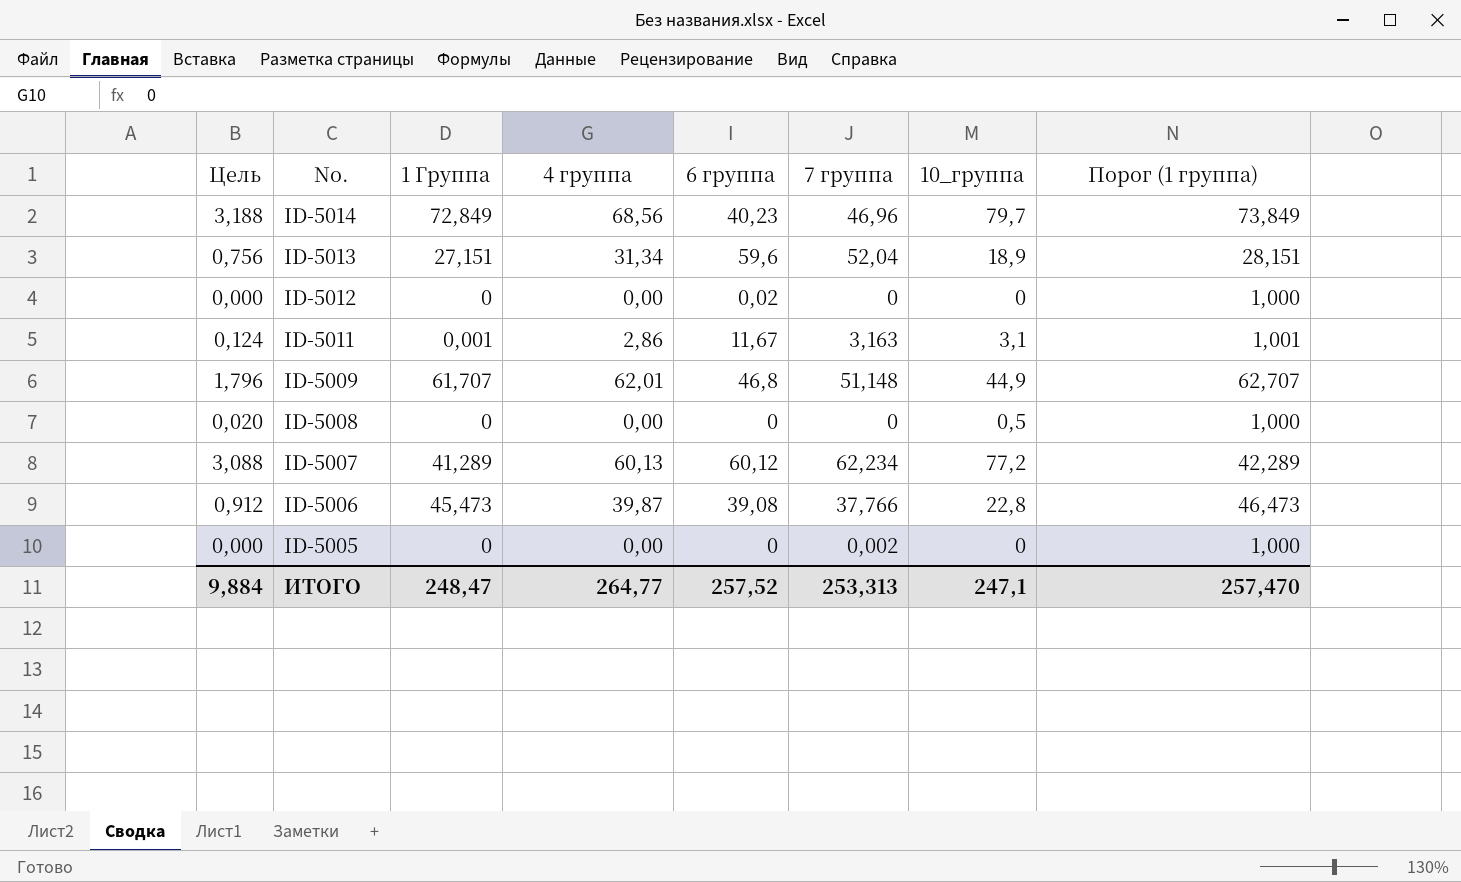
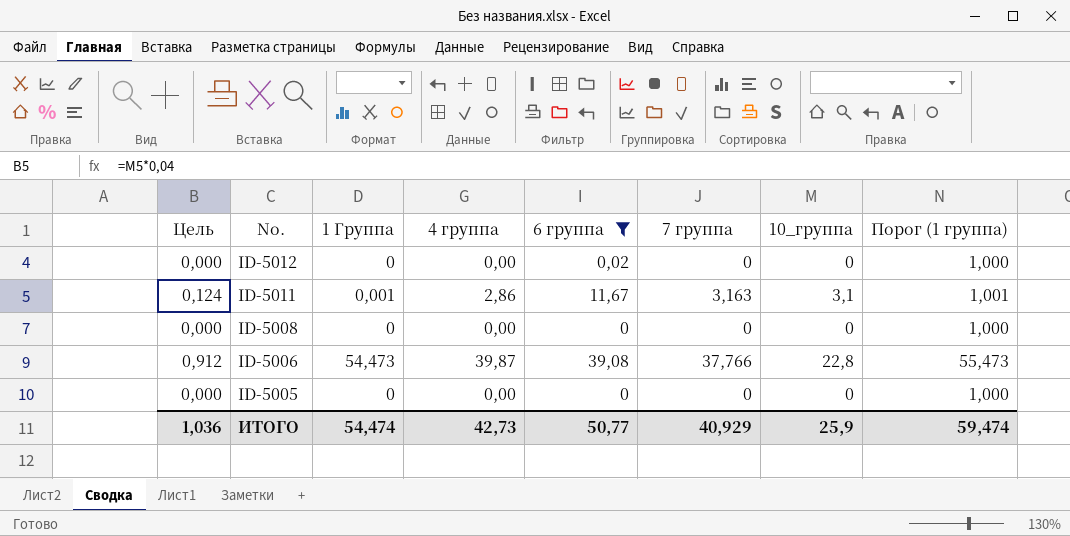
filter: none -> 6 группа <= 39,08
ID-5008 | Цель: 0,020 -> 0,000
ID-5008 | 10_группа: 0,5 -> 0
ID-5006 | 1 Группа: 45,473 -> 54,473
ID-5006 | Порог (1 группа): 46,473 -> 55,473
ID-5005 | 7 группа: 0,002 -> 0
ИТОГО | Цель: 9,884 -> 1,036
ИТОГО | 1 Группа: 248,47 -> 54,474
ИТОГО | 4 группа: 264,77 -> 42,73
ИТОГО | 6 группа: 257,52 -> 50,77
ИТОГО | 7 группа: 253,313 -> 40,929
ИТОГО | 10_группа: 247,1 -> 25,9
ИТОГО | Порог (1 группа): 257,470 -> 59,474

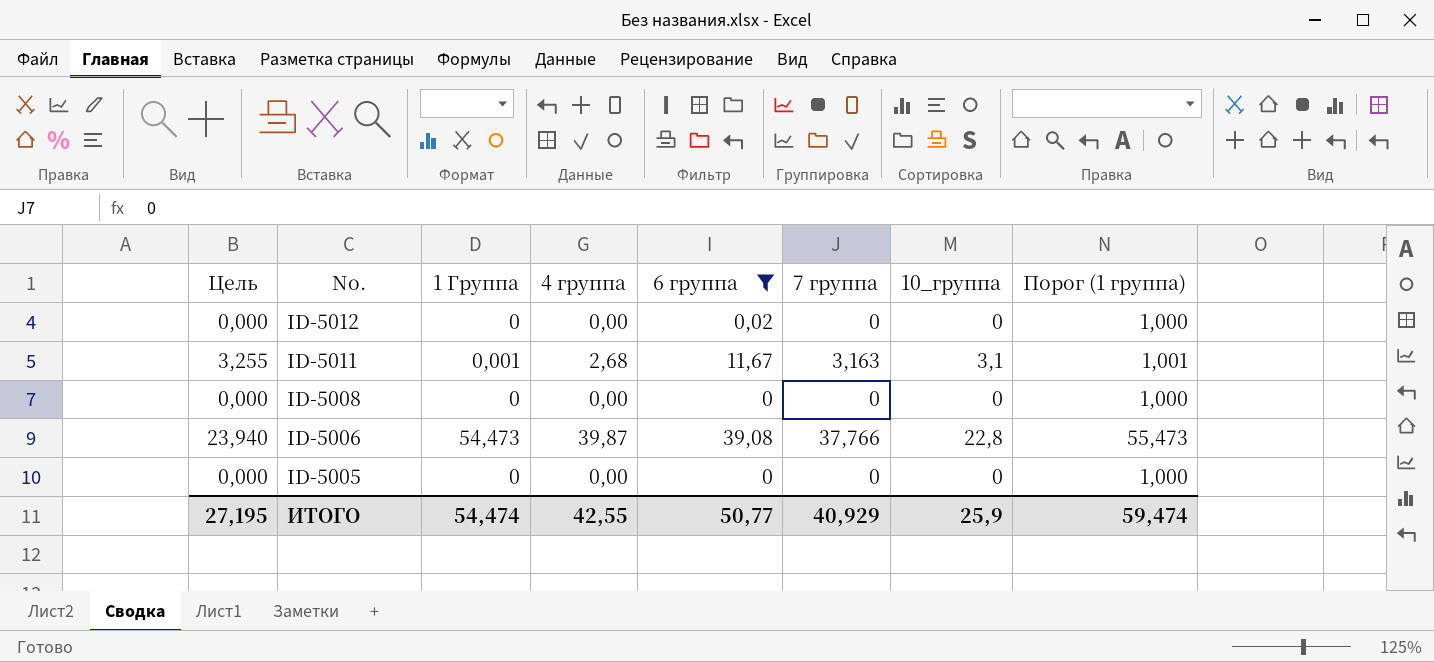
column Цель | formula: [10_группа] * 0,04 -> [10_группа] * 1,05
ID-5011 | 4 группа: 2,86 -> 2,68
ИТОГО | Цель: 1,036 -> 27,195
ИТОГО | 4 группа: 42,73 -> 42,55

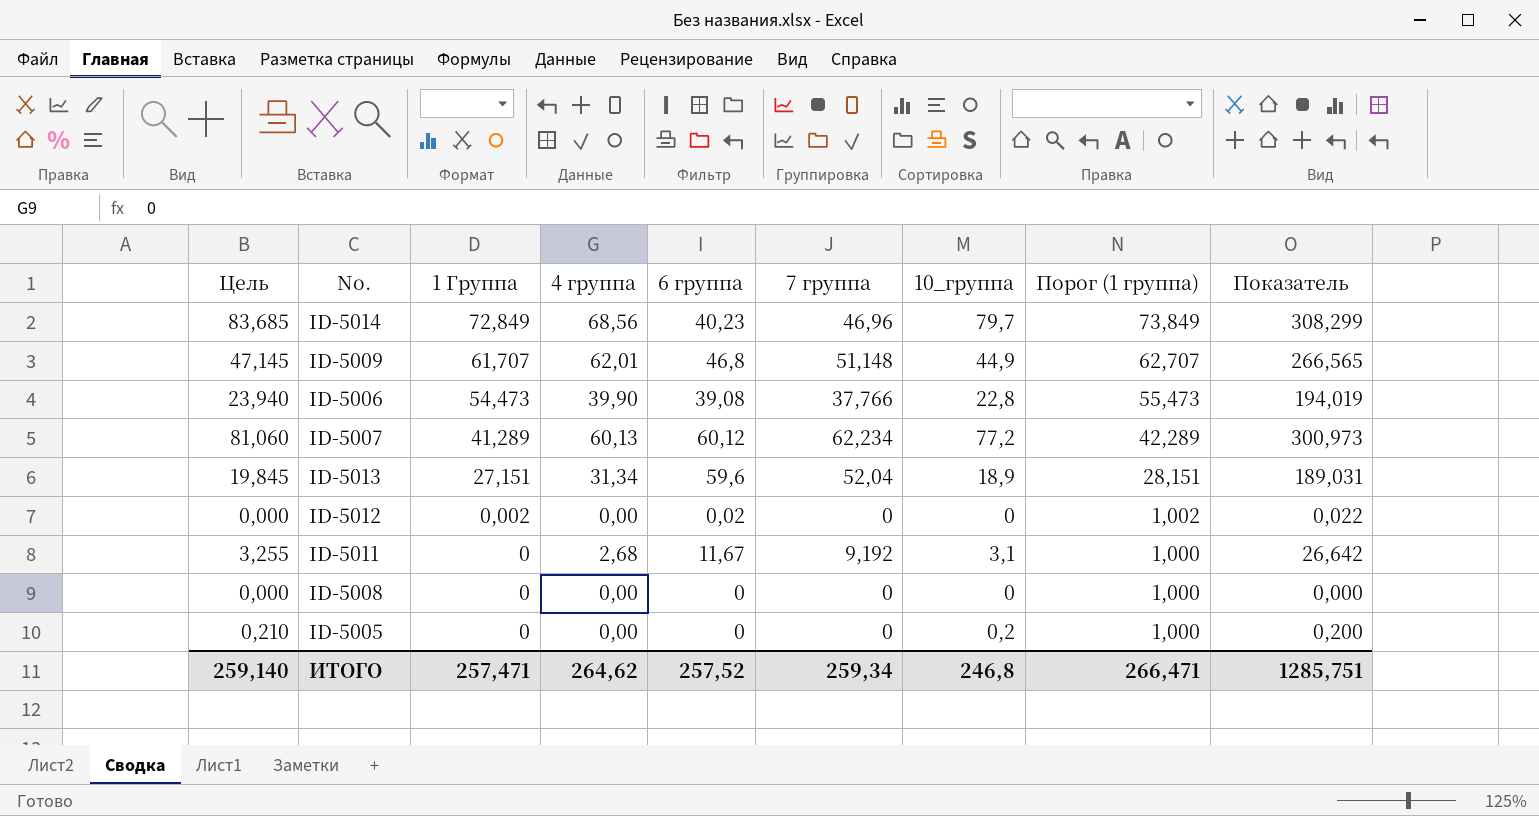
filter: 6 группа <= 39,08 -> none
row order: No. descending -> 1 Группа descending
column Показатель | formula: none -> [1 Группа] + [4 группа] + [6 группа] + [7 группа] + [10_группа]
ID-5006 | 4 группа: 39,87 -> 39,90
ID-5012 | 1 Группа: 0 -> 0,002
ID-5012 | Порог (1 группа): 1,000 -> 1,002
ID-5011 | 1 Группа: 0,001 -> 0
ID-5011 | 7 группа: 3,163 -> 9,192
ID-5011 | Порог (1 группа): 1,001 -> 1,000
ID-5005 | Цель: 0,000 -> 0,210
ID-5005 | 10_группа: 0 -> 0,2
ИТОГО | Цель: 27,195 -> 259,140
ИТОГО | 1 Группа: 54,474 -> 257,471
ИТОГО | 4 группа: 42,55 -> 264,62
ИТОГО | 6 группа: 50,77 -> 257,52
ИТОГО | 7 группа: 40,929 -> 259,34
ИТОГО | 10_группа: 25,9 -> 246,8
ИТОГО | Порог (1 группа): 59,474 -> 266,471

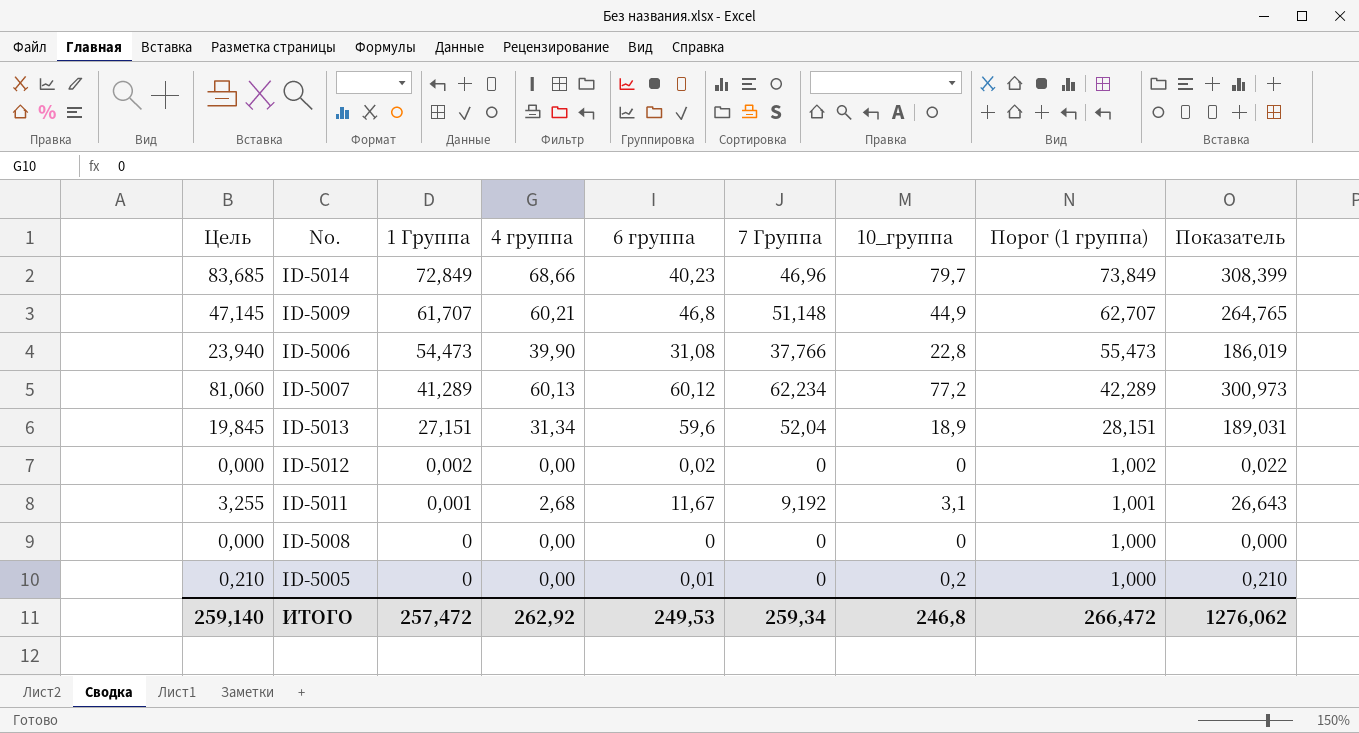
column name: 7 группа -> 7 Группа
ID-5014 | 4 группа: 68,56 -> 68,66
ID-5014 | Показатель: 308,299 -> 308,399
ID-5009 | 4 группа: 62,01 -> 60,21
ID-5009 | Показатель: 266,565 -> 264,765
ID-5006 | 6 группа: 39,08 -> 31,08
ID-5006 | Показатель: 194,019 -> 186,019
ID-5011 | 1 Группа: 0 -> 0,001
ID-5011 | Порог (1 группа): 1,000 -> 1,001
ID-5011 | Показатель: 26,642 -> 26,643
ID-5005 | 6 группа: 0 -> 0,01
ID-5005 | Показатель: 0,200 -> 0,210
ИТОГО | 1 Группа: 257,471 -> 257,472
ИТОГО | 4 группа: 264,62 -> 262,92
ИТОГО | 6 группа: 257,52 -> 249,53
ИТОГО | Порог (1 группа): 266,471 -> 266,472
ИТОГО | Показатель: 1285,751 -> 1276,062

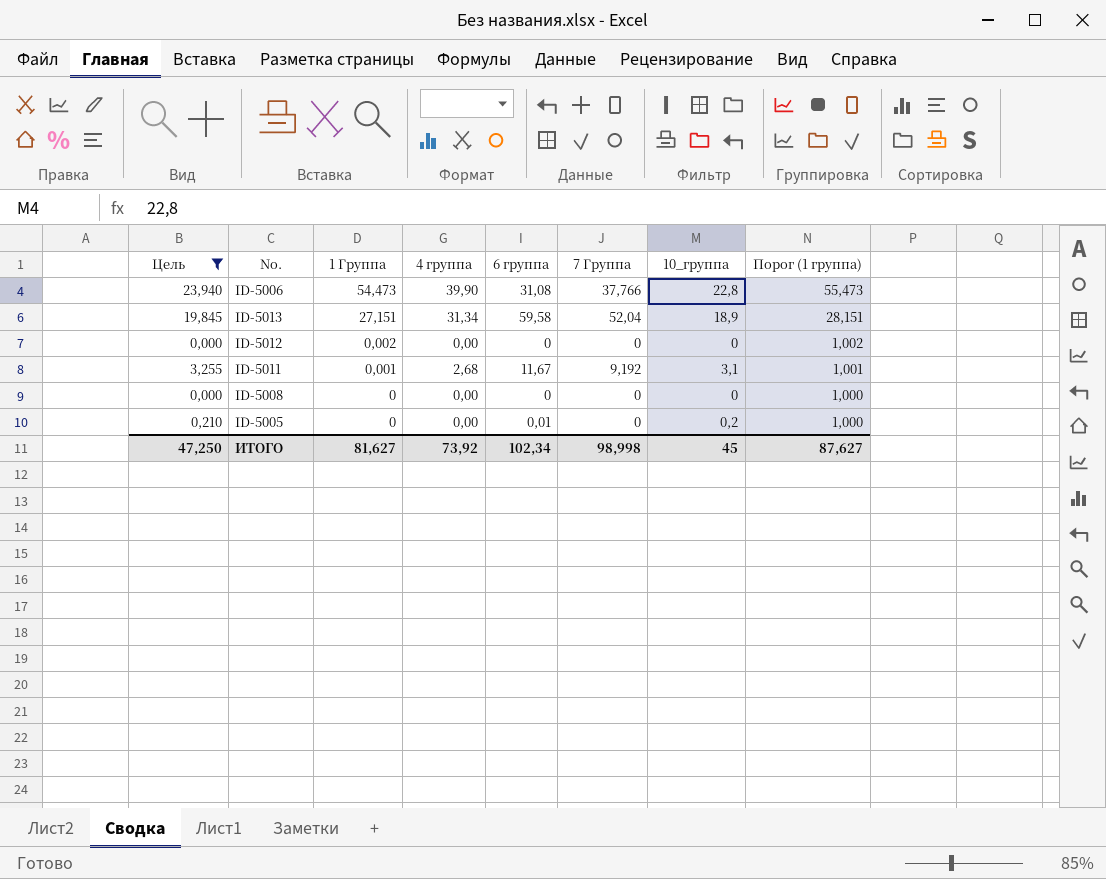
filter: none -> Цель <= 23,940
column Показатель | formula: [1 Группа] + [4 группа] + [6 группа] + [7 Группа] + [10_группа] -> none
ID-5013 | 6 группа: 59,6 -> 59,58
ID-5012 | 6 группа: 0,02 -> 0
ИТОГО | Цель: 259,140 -> 47,250
ИТОГО | 1 Группа: 257,472 -> 81,627
ИТОГО | 4 группа: 262,92 -> 73,92
ИТОГО | 6 группа: 249,53 -> 102,34
ИТОГО | 7 Группа: 259,34 -> 98,998
ИТОГО | 10_группа: 246,8 -> 45
ИТОГО | Порог (1 группа): 266,472 -> 87,627

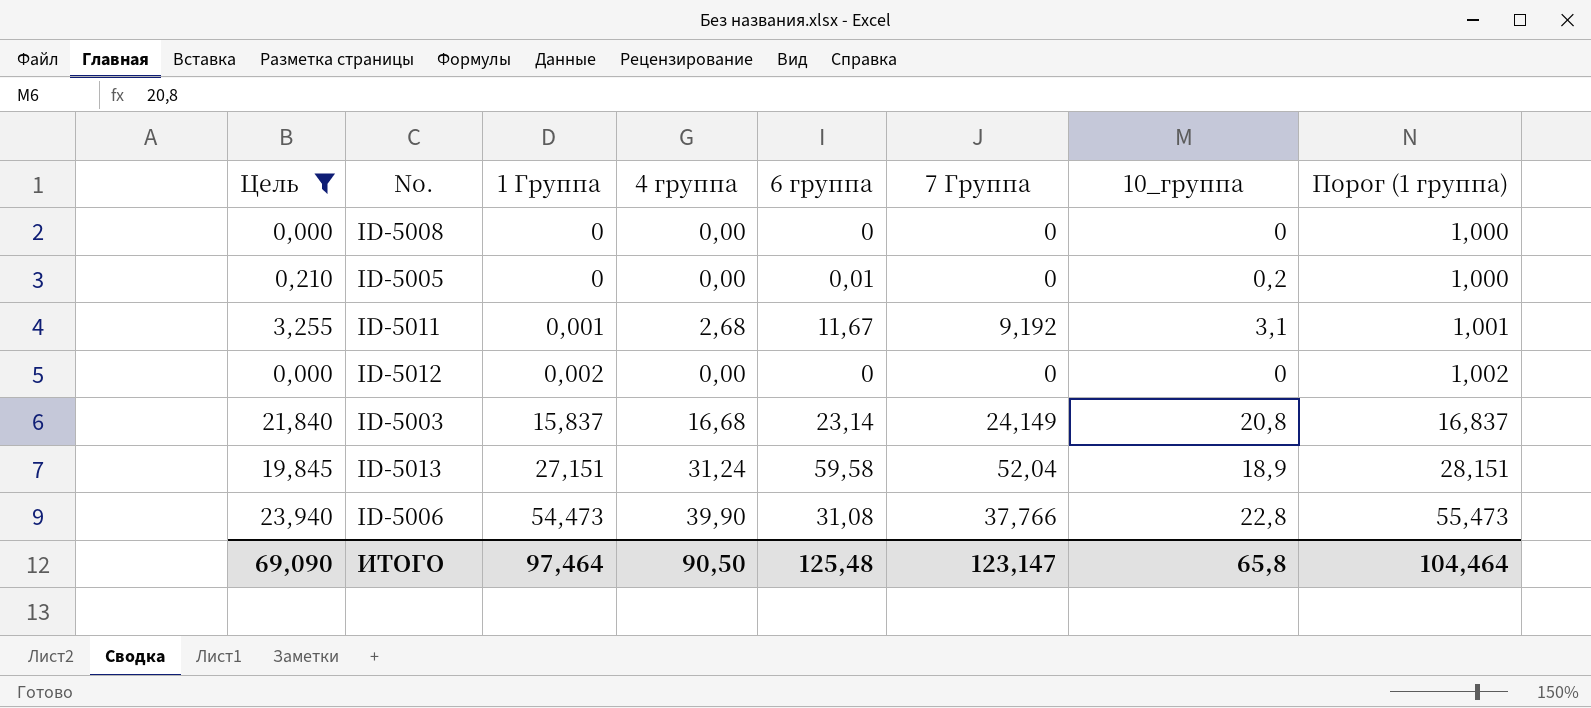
row order: 1 Группа descending -> 1 Группа ascending
row ID-5003: none -> 21,840 | 15,837 | 16,68 | 23,14 | 24,149 | 20,8 | 16,837
ID-5013 | 4 группа: 31,34 -> 31,24
ИТОГО | Цель: 47,250 -> 69,090
ИТОГО | 1 Группа: 81,627 -> 97,464
ИТОГО | 4 группа: 73,92 -> 90,50
ИТОГО | 6 группа: 102,34 -> 125,48
ИТОГО | 7 Группа: 98,998 -> 123,147
ИТОГО | 10_группа: 45 -> 65,8
ИТОГО | Порог (1 группа): 87,627 -> 104,464

